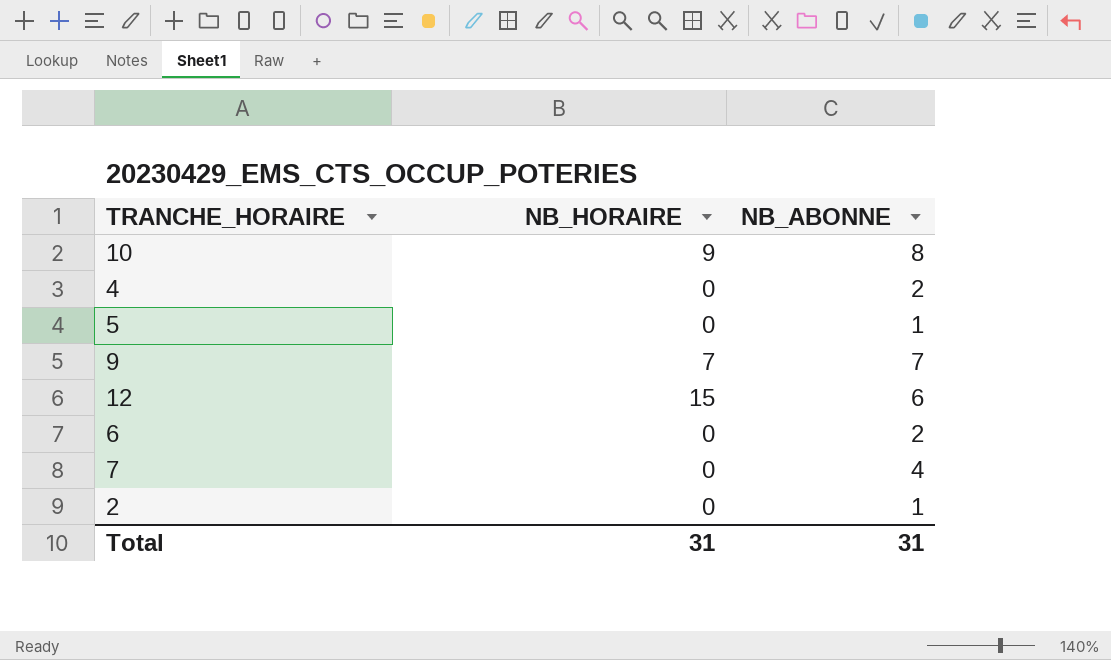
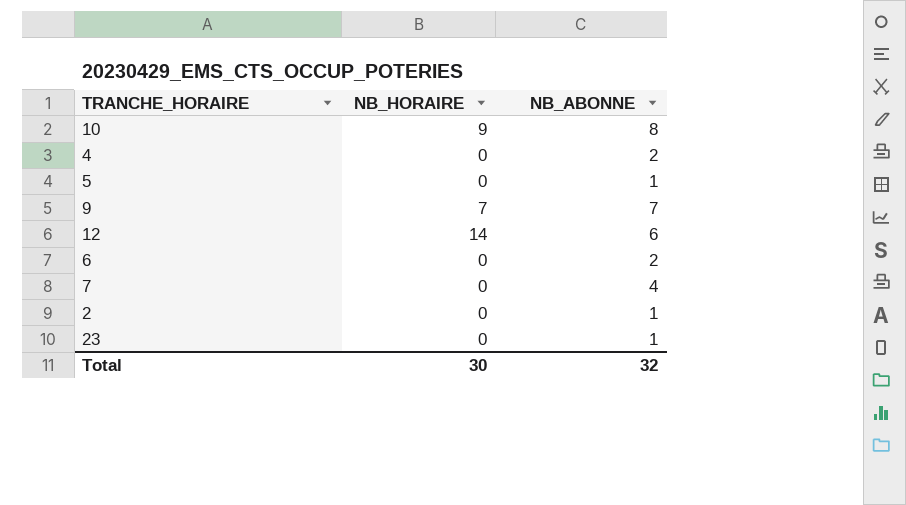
12 | NB_HORAIRE: 15 -> 14
row 23: none -> 0 | 1
Total | NB_HORAIRE: 31 -> 30
Total | NB_ABONNE: 31 -> 32

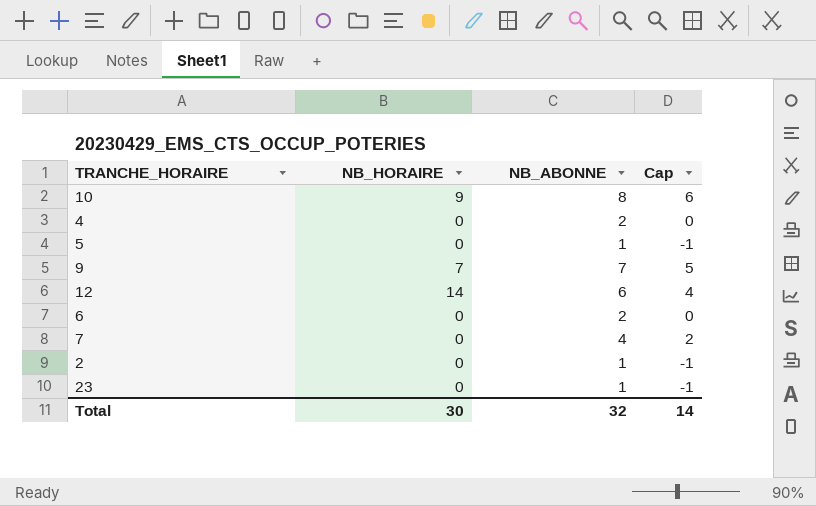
column Cap | formula: none -> [NB_ABONNE] - 2

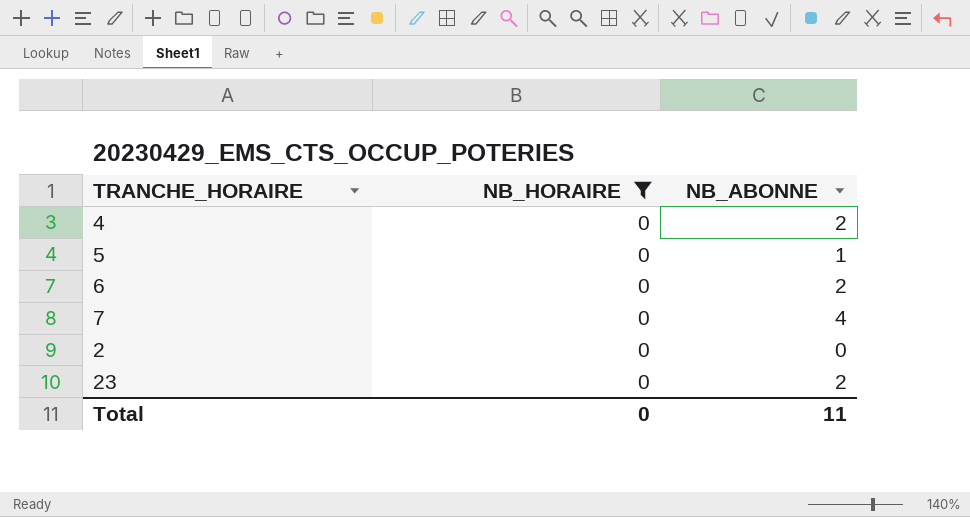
filter: none -> NB_HORAIRE = 0
column Cap | formula: [NB_ABONNE] - 2 -> none
2 | NB_ABONNE: 1 -> 0
23 | NB_ABONNE: 1 -> 2
Total | NB_HORAIRE: 30 -> 0
Total | NB_ABONNE: 32 -> 11

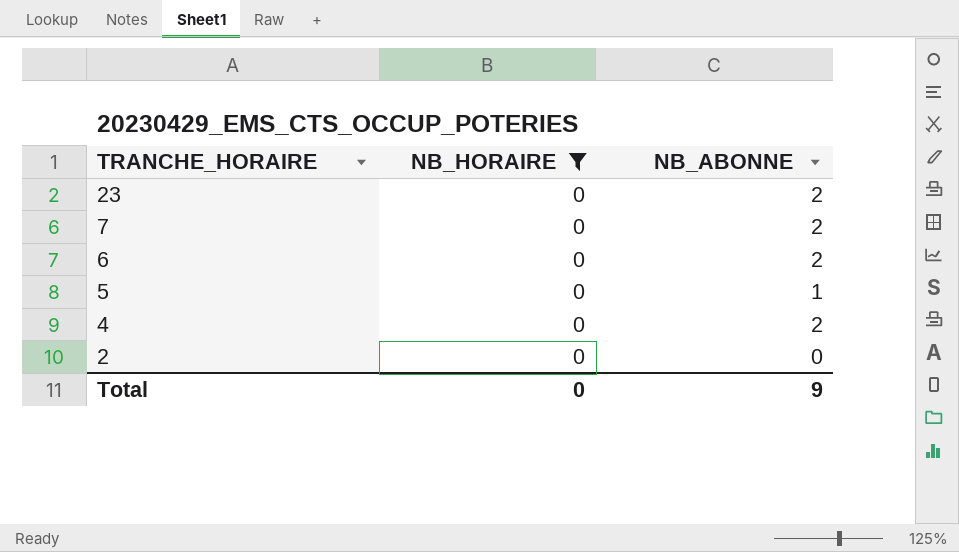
row order: none -> TRANCHE_HORAIRE descending
7 | NB_ABONNE: 4 -> 2
Total | NB_ABONNE: 11 -> 9

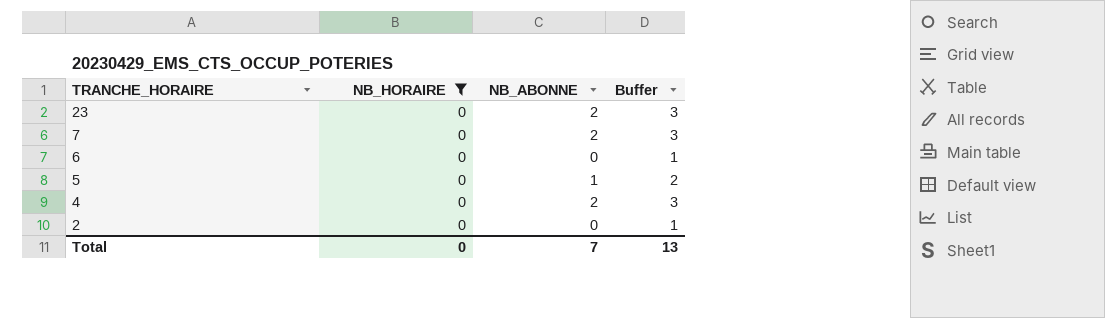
column Buffer | formula: none -> [NB_ABONNE] + 1
6 | NB_ABONNE: 2 -> 0
Total | NB_ABONNE: 9 -> 7

